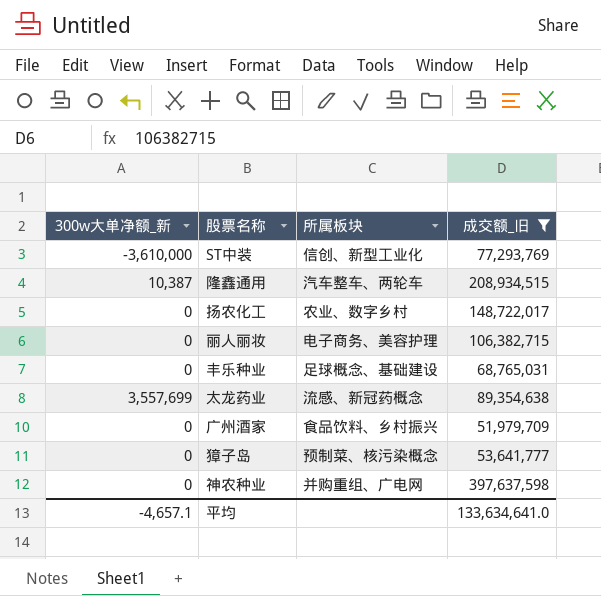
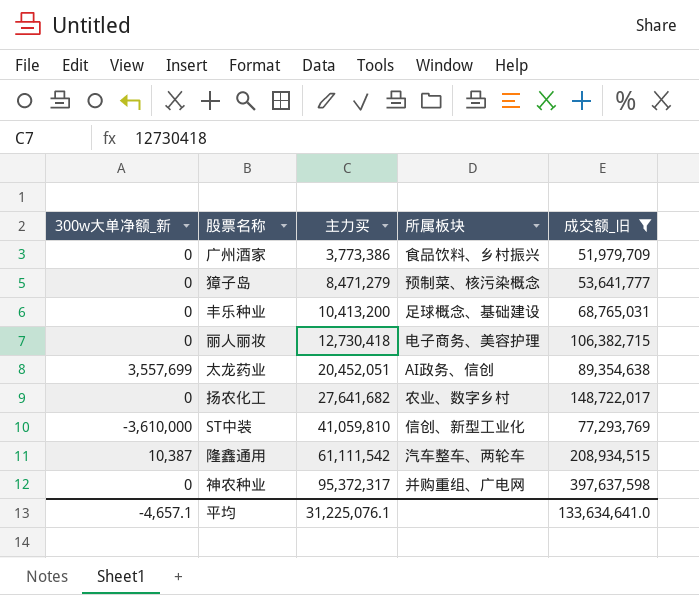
row order: none -> 主力买 ascending
column 主力买 | position: none -> 3
太龙药业 | 所属板块: 流感、新冠药概念 -> AI政务、信创

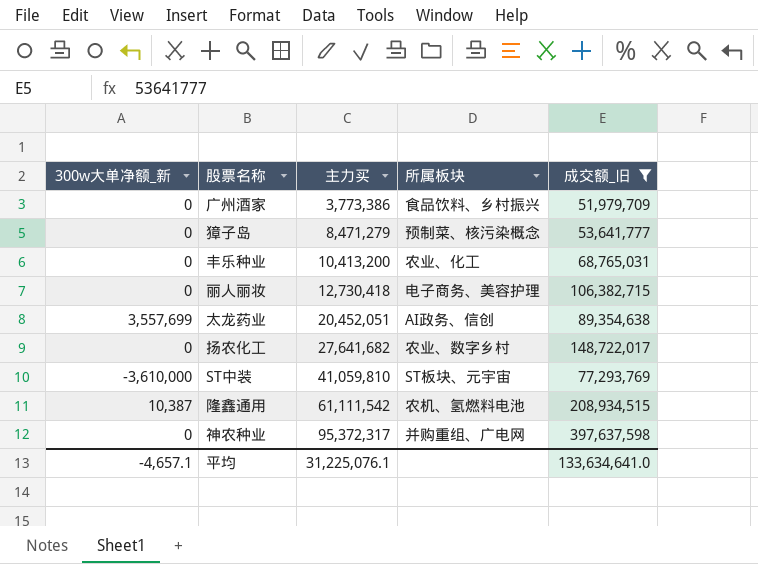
丰乐种业 | 所属板块: 足球概念、基础建设 -> 农业、化工
ST中装 | 所属板块: 信创、新型工业化 -> ST板块、元宇宙
隆鑫通用 | 所属板块: 汽车整车、两轮车 -> 农机、氢燃料电池

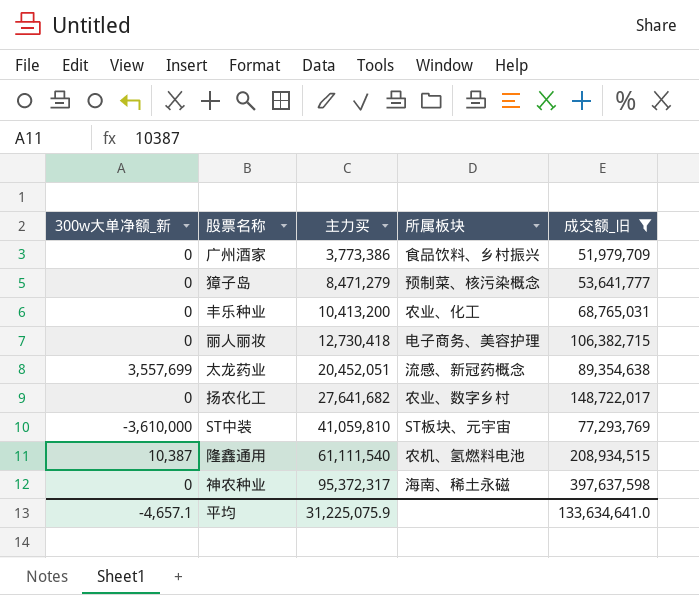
太龙药业 | 所属板块: AI政务、信创 -> 流感、新冠药概念
隆鑫通用 | 主力买: 61,111,542 -> 61,111,540
神农种业 | 所属板块: 并购重组、广电网 -> 海南、稀土永磁
平均 | 主力买: 31,225,076.1 -> 31,225,075.9

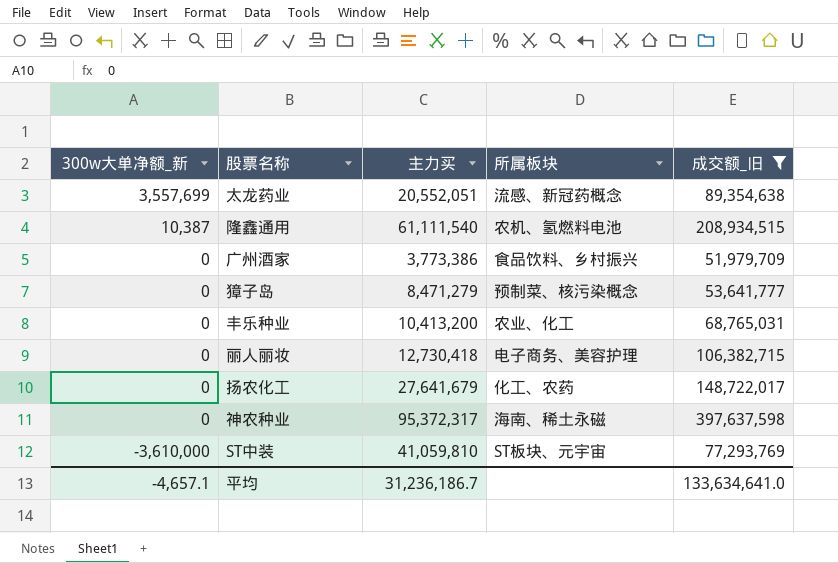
row order: 主力买 ascending -> 300w大单净额_新 descending
太龙药业 | 主力买: 20,452,051 -> 20,552,051
扬农化工 | 主力买: 27,641,682 -> 27,641,679
扬农化工 | 所属板块: 农业、数字乡村 -> 化工、农药
平均 | 主力买: 31,225,075.9 -> 31,236,186.7

